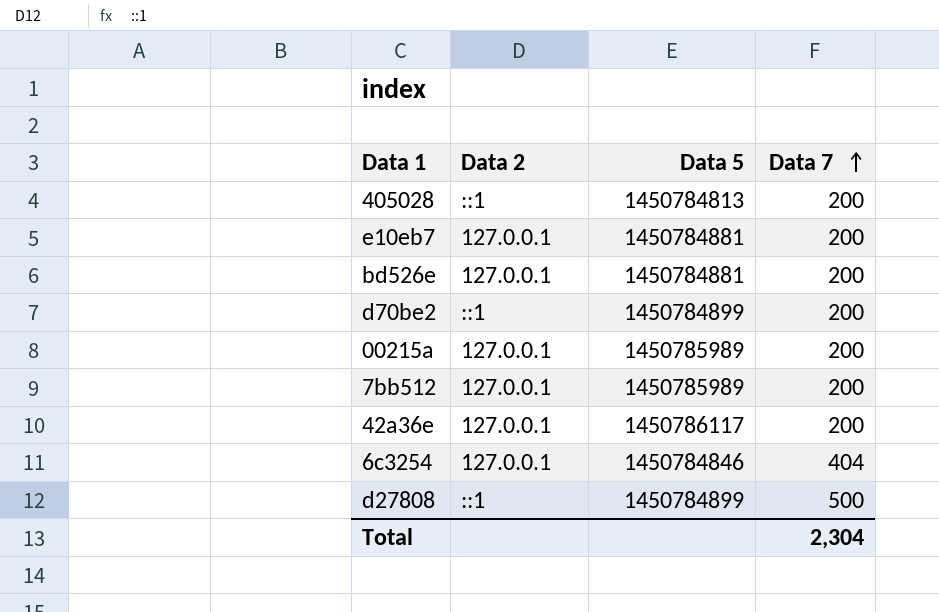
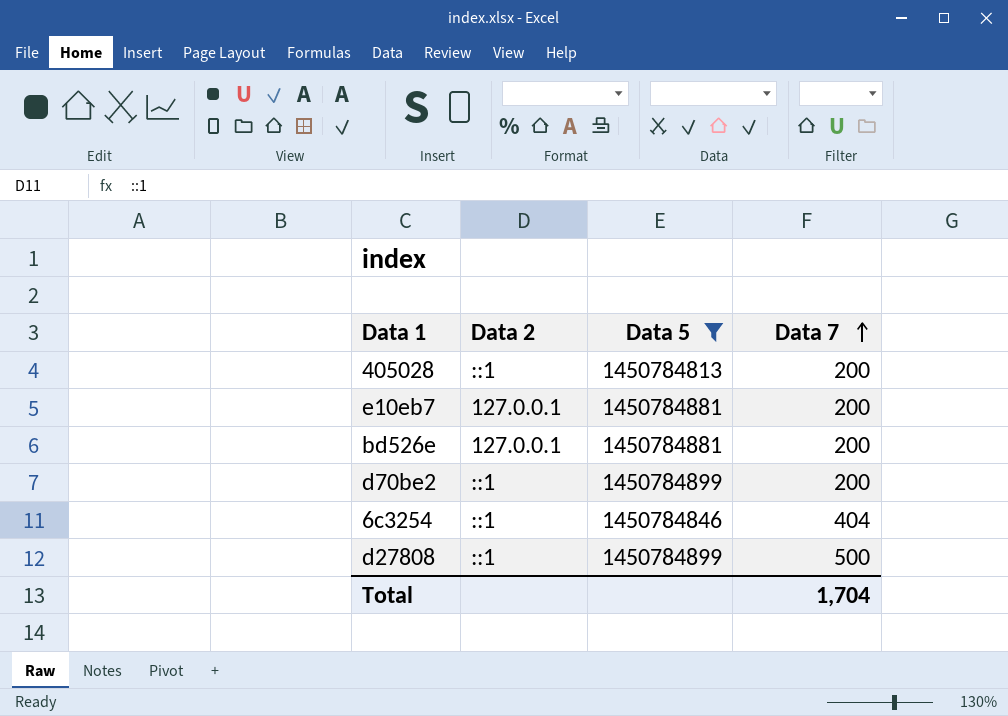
filter: none -> Data 5 <= 1450784899
6c3254 | Data 2: 127.0.0.1 -> ::1
Total | Data 7: 2,304 -> 1,704

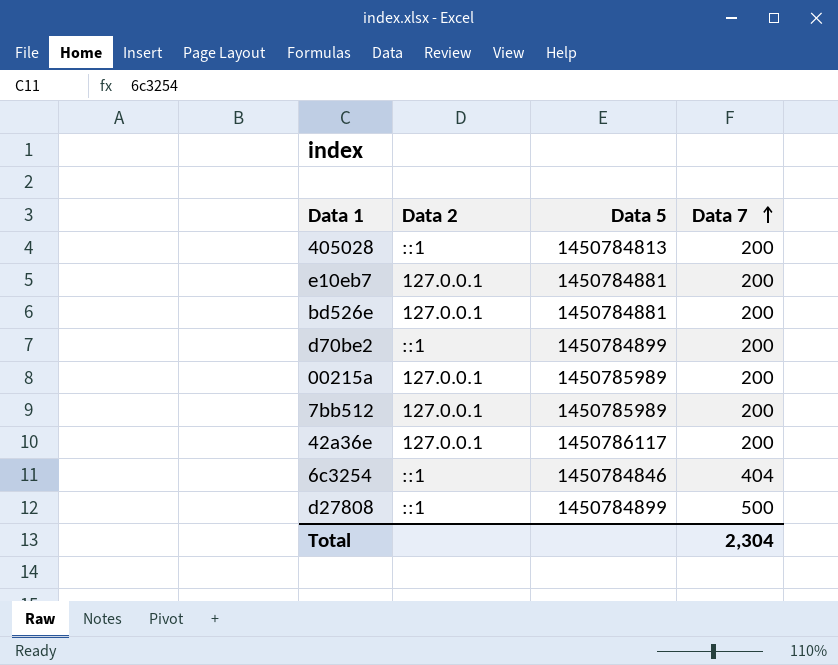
filter: Data 5 <= 1450784899 -> none
Total | Data 7: 1,704 -> 2,304

